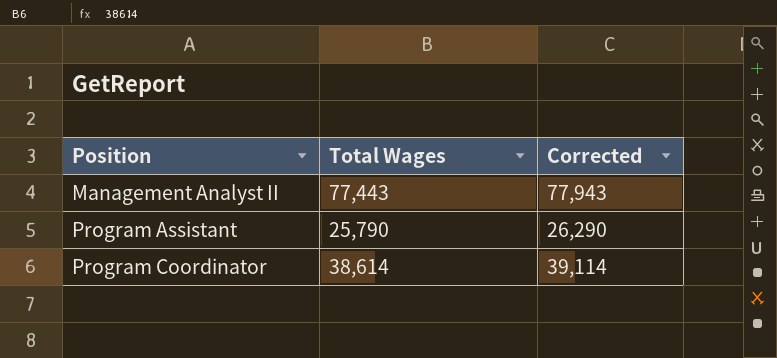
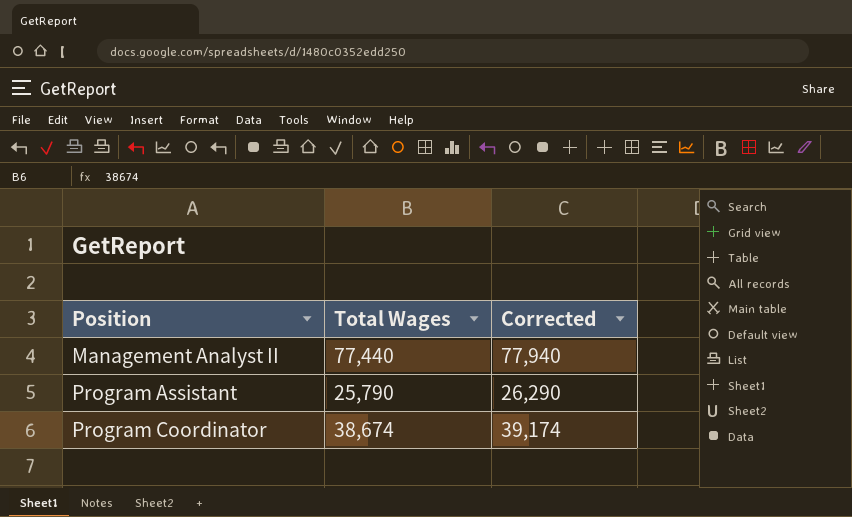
Management Analyst II | Total Wages: 77,443 -> 77,440
Management Analyst II | Corrected: 77,943 -> 77,940
Program Coordinator | Total Wages: 38,614 -> 38,674
Program Coordinator | Corrected: 39,114 -> 39,174

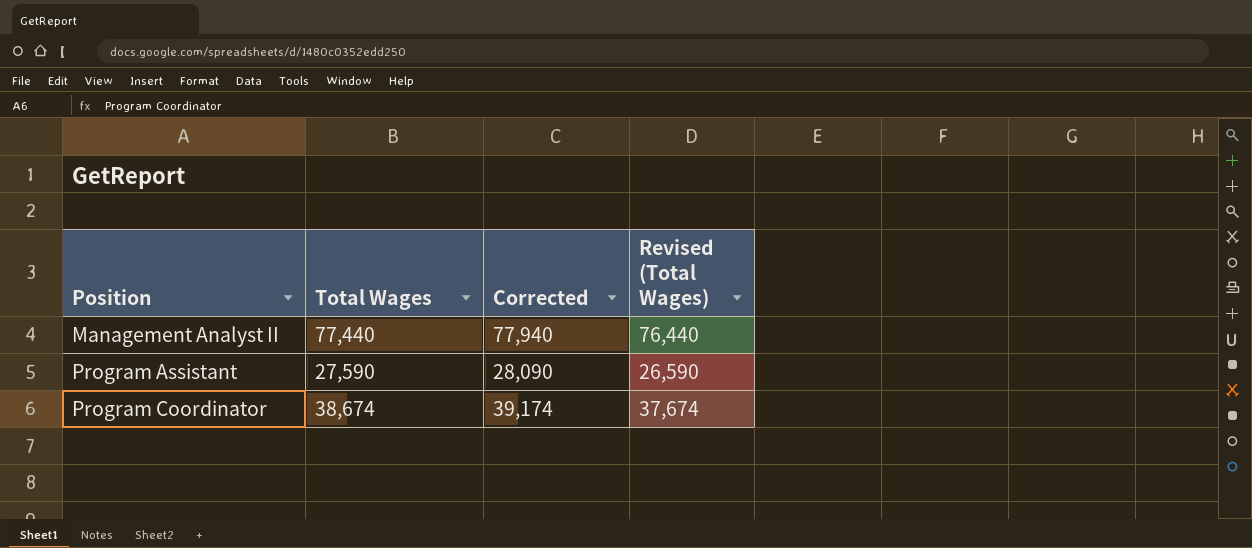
column Revised (Total Wages) | formula: none -> [Total Wages] - 1000
Program Assistant | Total Wages: 25,790 -> 27,590
Program Assistant | Corrected: 26,290 -> 28,090

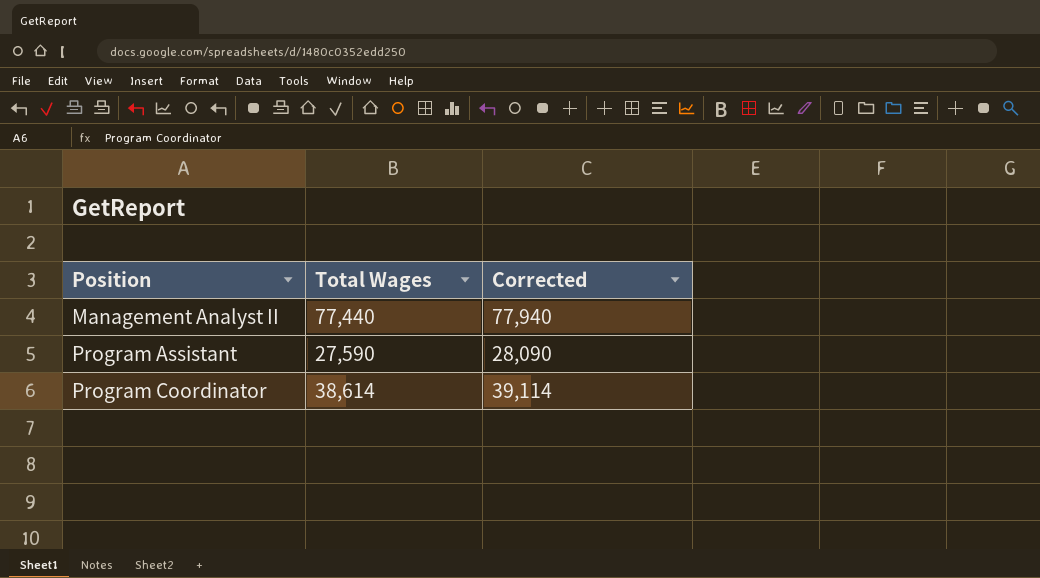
column Revised (Total Wages) | formula: [Total Wages] - 1000 -> none
Program Coordinator | Total Wages: 38,674 -> 38,614
Program Coordinator | Corrected: 39,174 -> 39,114

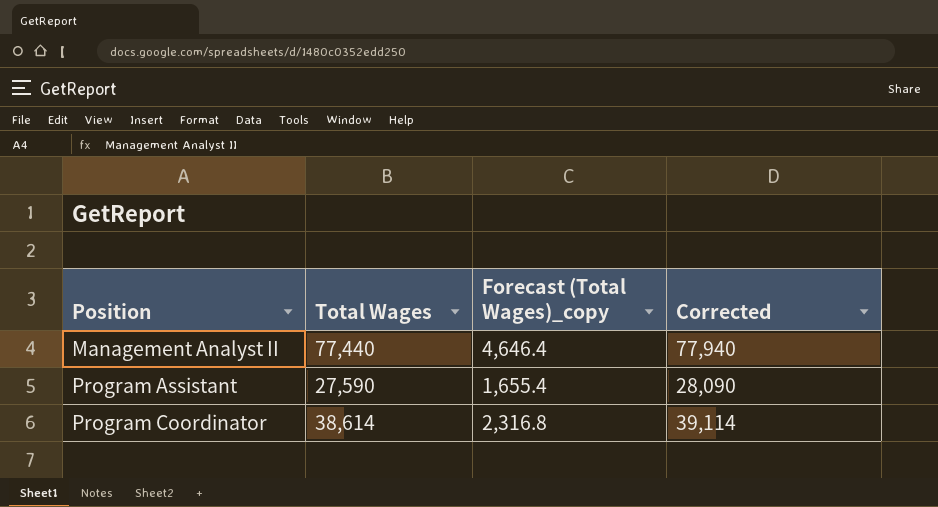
column Forecast (Total Wages)_copy | formula: none -> [Total Wages] * 0.06

